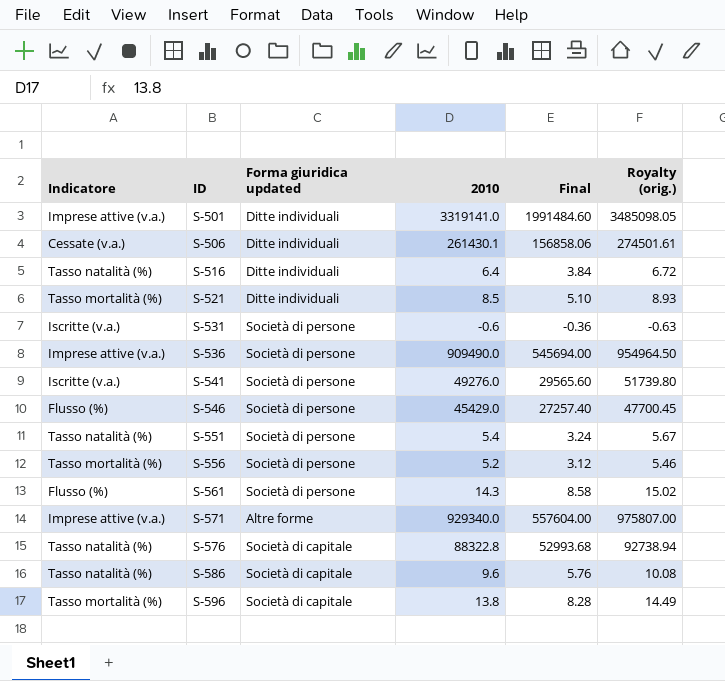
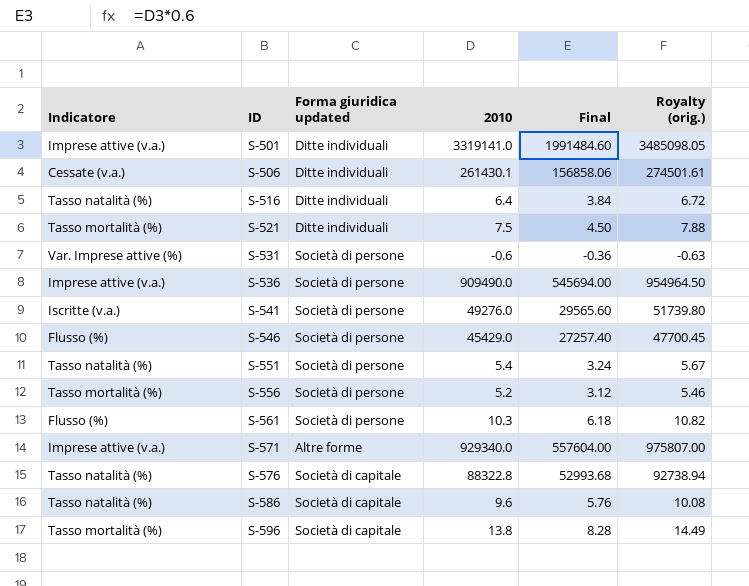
S-521 | 2010: 8.5 -> 7.5
S-521 | Final: 5.10 -> 4.50
S-521 | Royalty (orig.): 8.93 -> 7.88
S-531 | Indicatore: Iscritte (v.a.) -> Var. Imprese attive (%)
S-561 | 2010: 14.3 -> 10.3
S-561 | Final: 8.58 -> 6.18
S-561 | Royalty (orig.): 15.02 -> 10.82

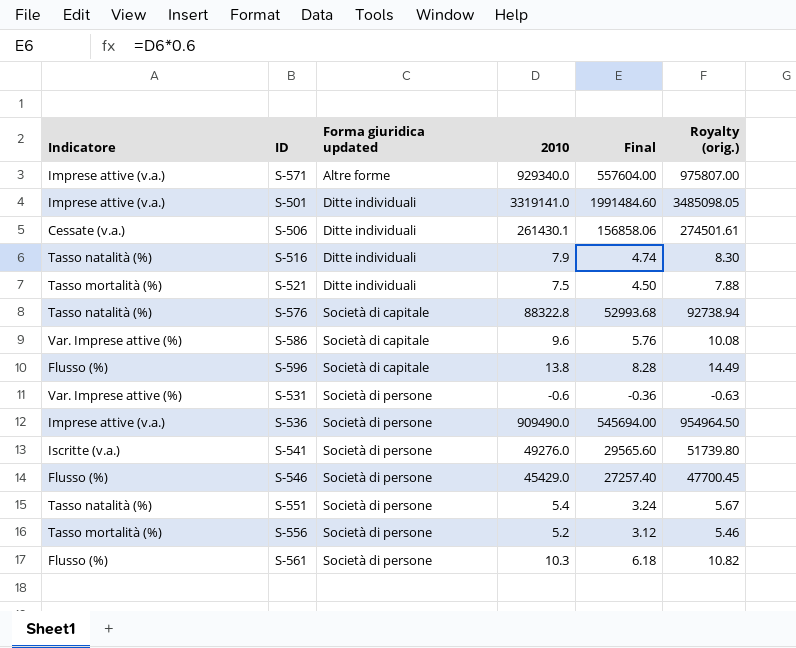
row order: ID ascending -> Forma giuridica updated ascending
S-516 | 2010: 6.4 -> 7.9
S-516 | Final: 3.84 -> 4.74
S-516 | Royalty (orig.): 6.72 -> 8.30
S-586 | Indicatore: Tasso natalità (%) -> Var. Imprese attive (%)
S-596 | Indicatore: Tasso mortalità (%) -> Flusso (%)

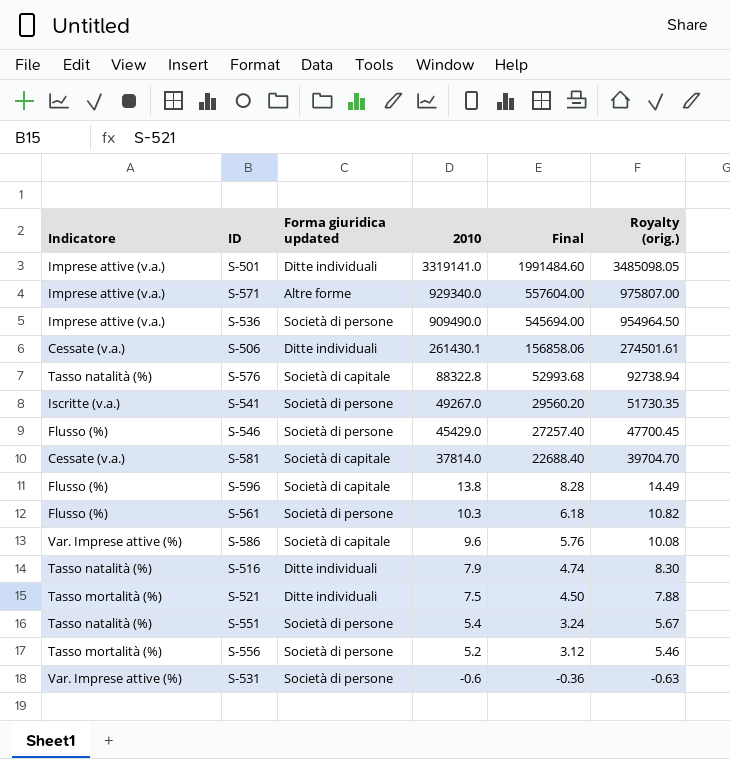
row order: Forma giuridica updated ascending -> 2010 descending
S-541 | 2010: 49276.0 -> 49267.0
S-541 | Final: 29565.60 -> 29560.20
S-541 | Royalty (orig.): 51739.80 -> 51730.35
row S-581: none -> Cessate (v.a.) | Società di capitale | 37814.0 | 22688.40 | 39704.70

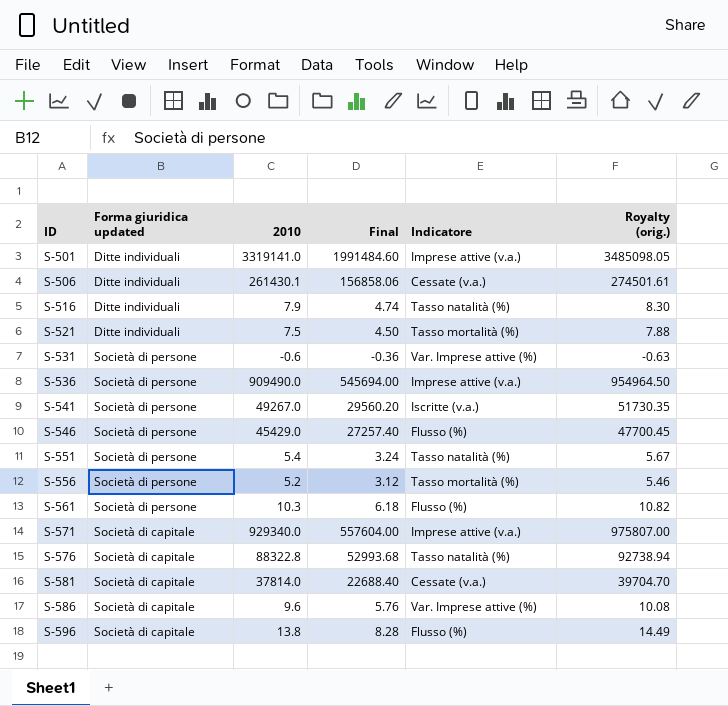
row order: 2010 descending -> ID ascending
column Indicatore | position: 1 -> 5
S-571 | Forma giuridica updated: Altre forme -> Società di capitale

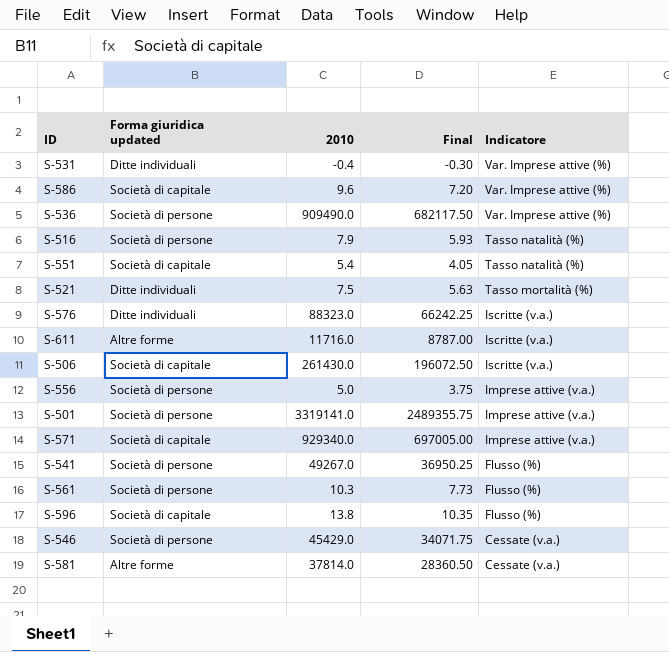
row order: ID ascending -> Indicatore descending
column Royalty (orig.) | formula: [2010] * 1.05 -> none
column Final | formula: [2010] * 0.6 -> [2010] * 0.75
S-531 | Forma giuridica updated: Società di persone -> Ditte individuali
S-531 | 2010: -0.6 -> -0.4
S-536 | Indicatore: Imprese attive (v.a.) -> Var. Imprese attive (%)
S-516 | Forma giuridica updated: Ditte individuali -> Società di persone
S-551 | Forma giuridica updated: Società di persone -> Società di capitale
S-576 | Forma giuridica updated: Società di capitale -> Ditte individuali
S-576 | 2010: 88322.8 -> 88323.0
S-576 | Indicatore: Tasso natalità (%) -> Iscritte (v.a.)
row S-611: none -> Altre forme | 11716.0 | 8787.00 | Iscritte (v.a.)
S-506 | Forma giuridica updated: Ditte individuali -> Società di capitale
S-506 | 2010: 261430.1 -> 261430.0
S-506 | Indicatore: Cessate (v.a.) -> Iscritte (v.a.)
S-556 | 2010: 5.2 -> 5.0
S-556 | Indicatore: Tasso mortalità (%) -> Imprese attive (v.a.)
S-501 | Forma giuridica updated: Ditte individuali -> Società di persone
S-541 | Indicatore: Iscritte (v.a.) -> Flusso (%)
S-546 | Indicatore: Flusso (%) -> Cessate (v.a.)
S-581 | Forma giuridica updated: Società di capitale -> Altre forme

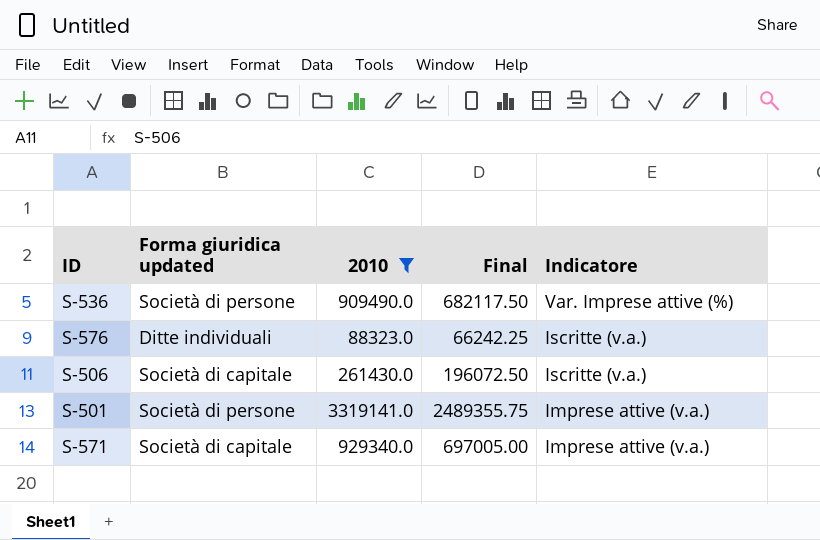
filter: none -> 2010 >= 88323.0

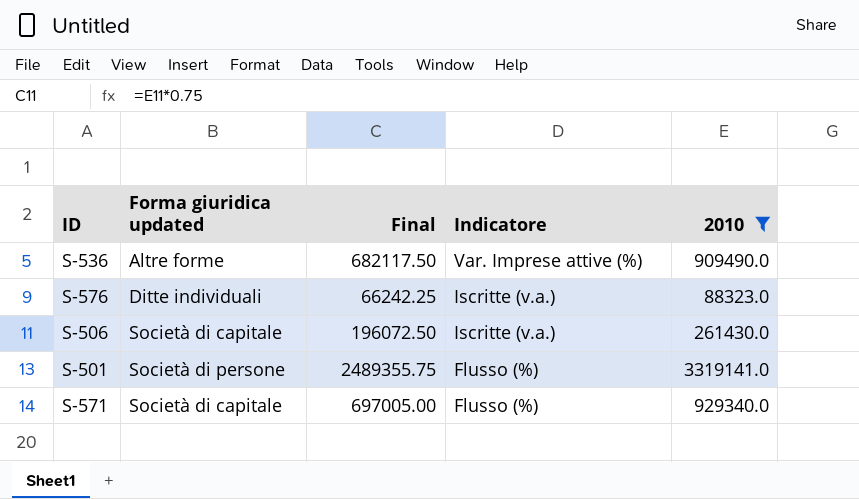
column 2010 | position: 3 -> 5
S-536 | Forma giuridica updated: Società di persone -> Altre forme
S-501 | Indicatore: Imprese attive (v.a.) -> Flusso (%)
S-571 | Indicatore: Imprese attive (v.a.) -> Flusso (%)

